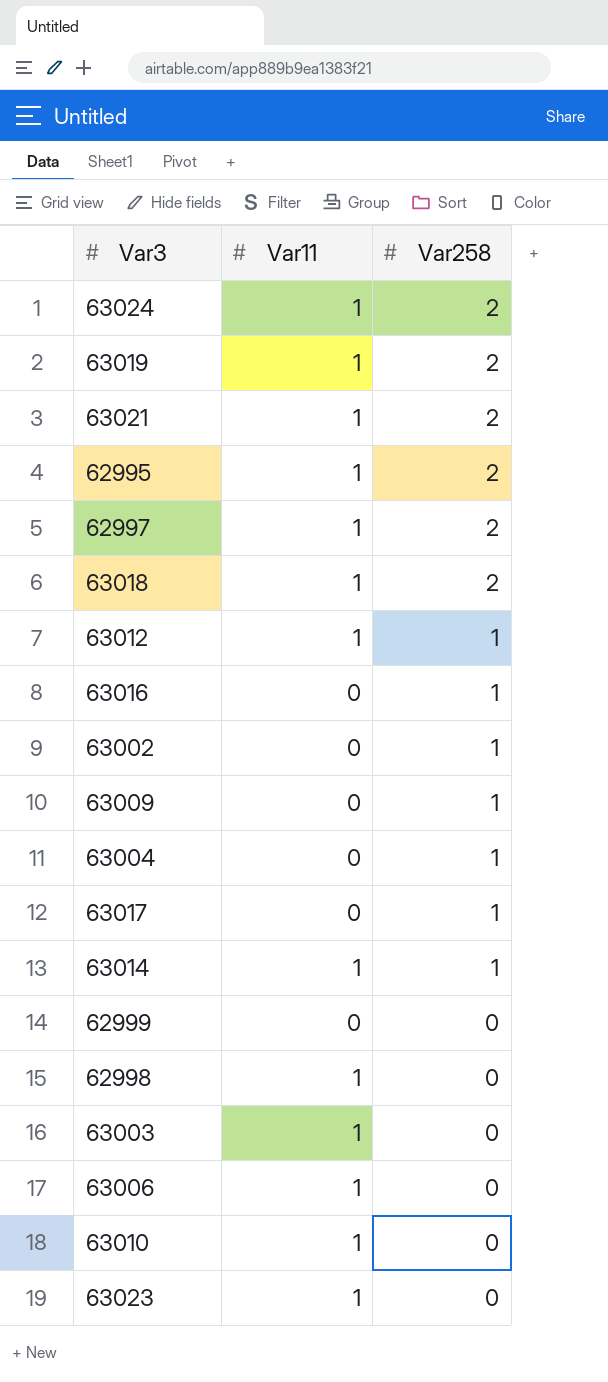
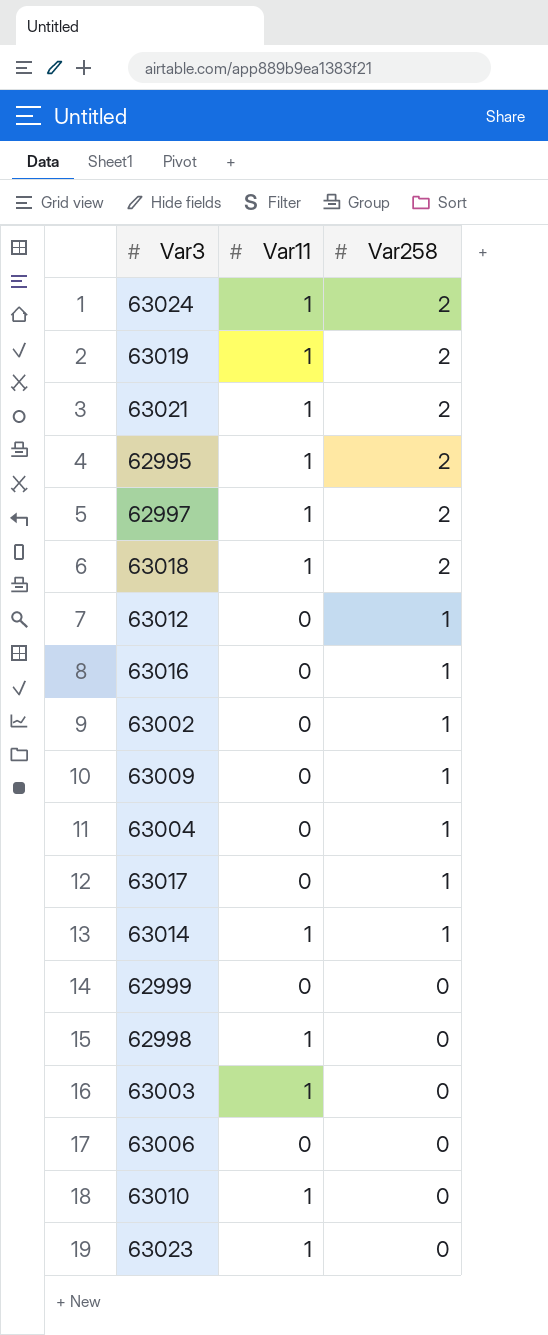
63012 | Var11: 1 -> 0
63006 | Var11: 1 -> 0

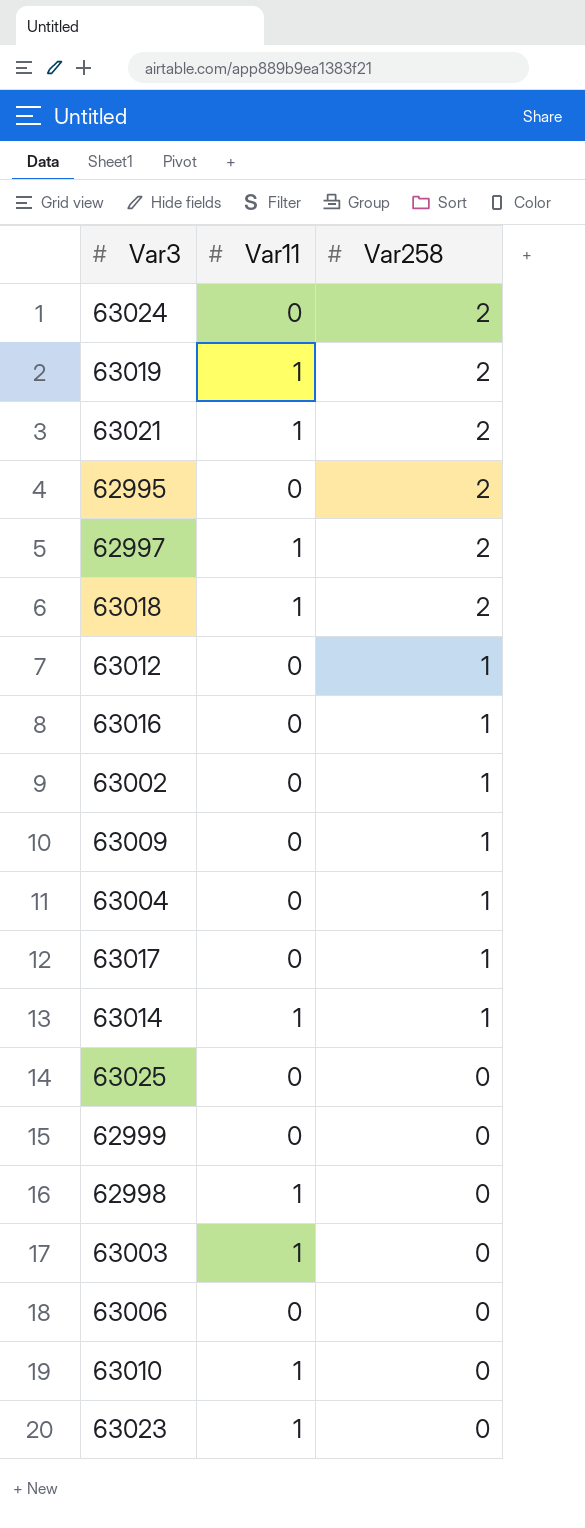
63024 | Var11: 1 -> 0
62995 | Var11: 1 -> 0
row 63025: none -> 0 | 0

